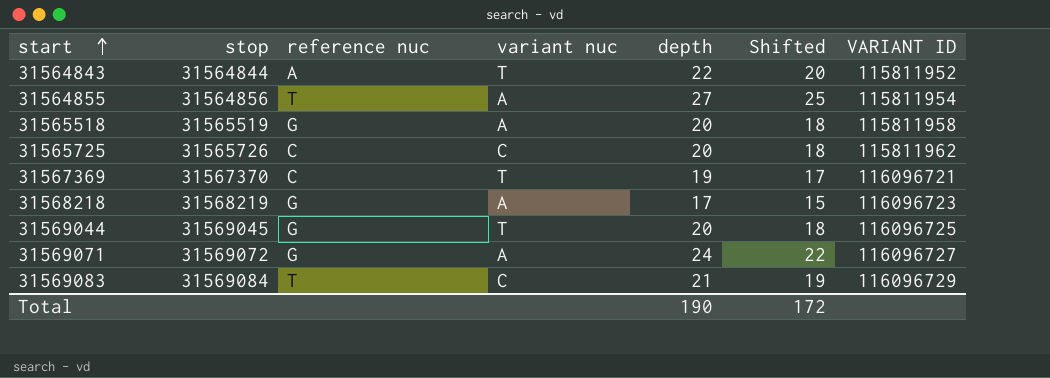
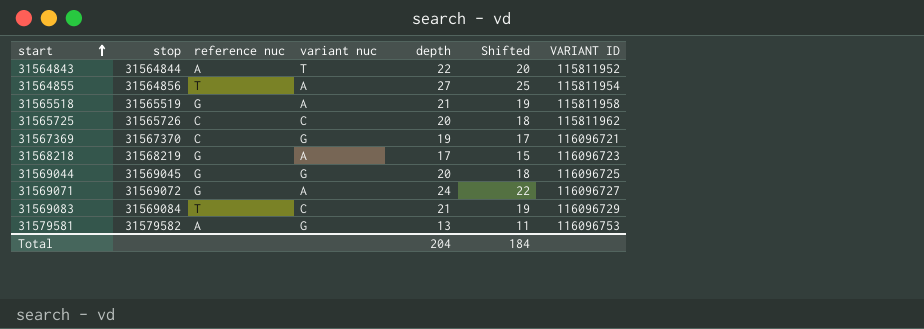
31565518 | depth: 20 -> 21
31565518 | Shifted: 18 -> 19
31567369 | variant nuc: T -> G
31569044 | variant nuc: T -> G
row 31579581: none -> 31579582 | A | G | 13 | 11 | 116096753
Total | depth: 190 -> 204
Total | Shifted: 172 -> 184

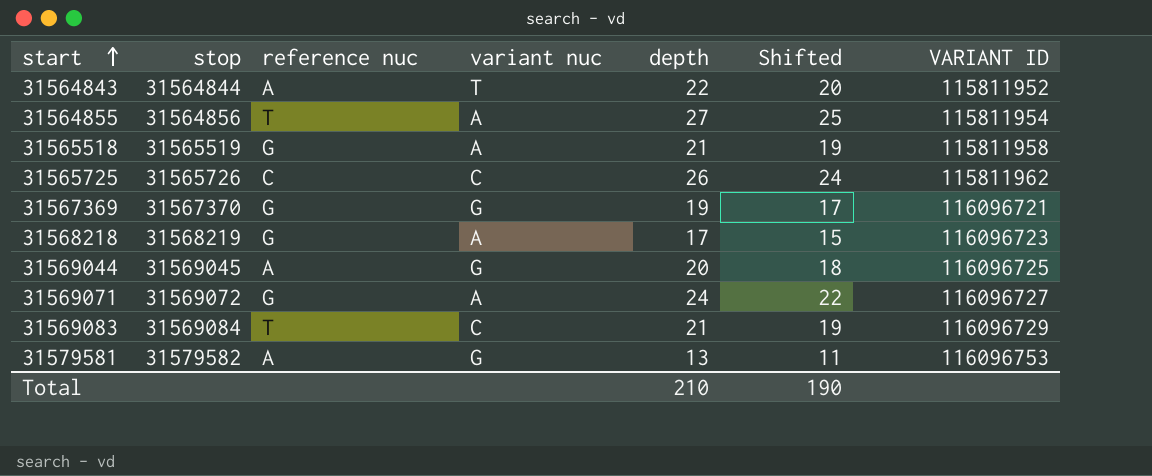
31565725 | depth: 20 -> 26
31565725 | Shifted: 18 -> 24
31567369 | reference nuc: C -> G
31569044 | reference nuc: G -> A
Total | depth: 204 -> 210
Total | Shifted: 184 -> 190

